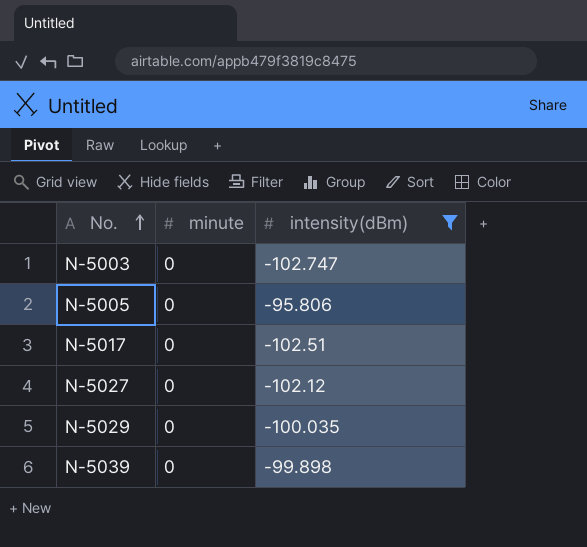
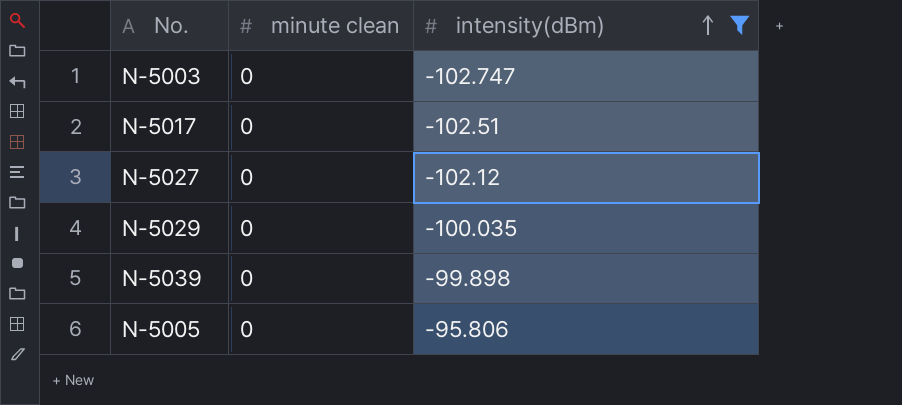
row order: No. ascending -> intensity(dBm) ascending
column name: minute -> minute clean

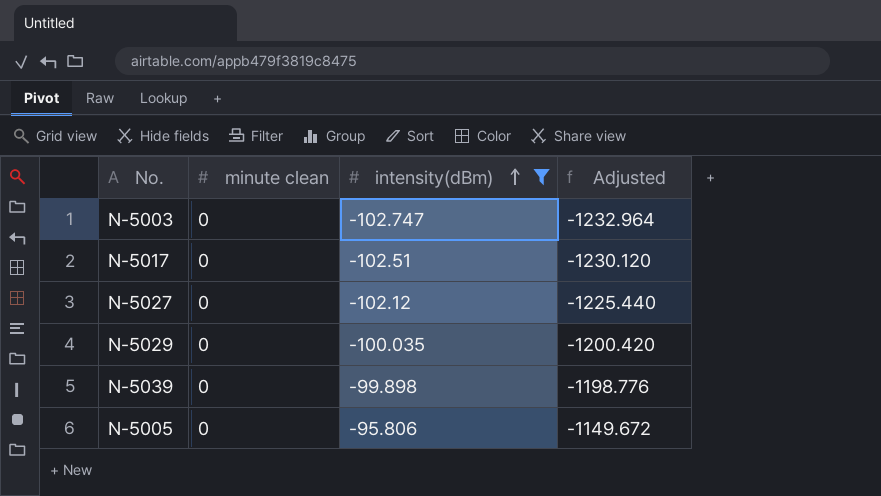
column Adjusted | formula: none -> [intensity(dBm)] * 12

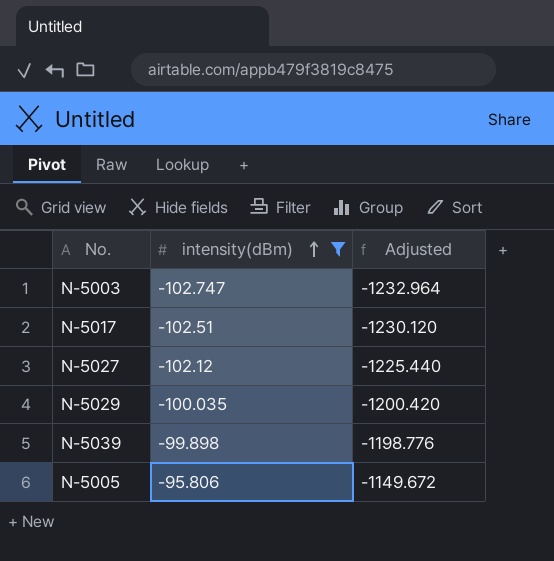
column minute clean | position: 2 -> none

